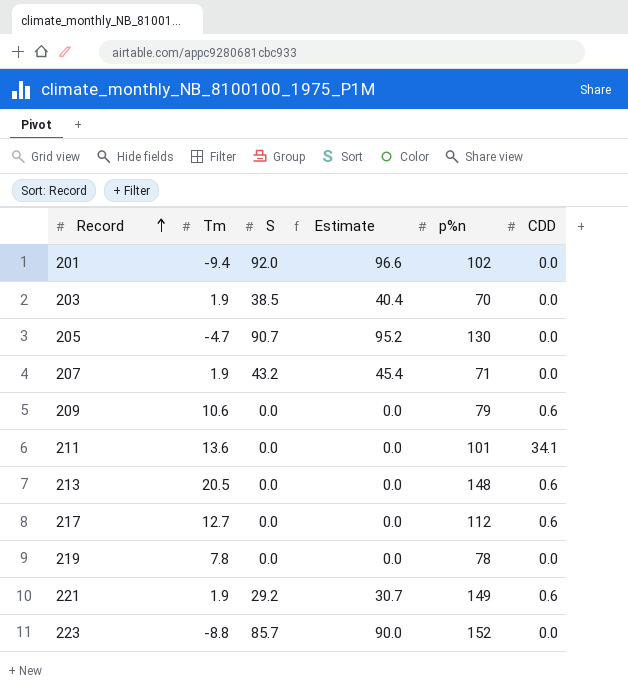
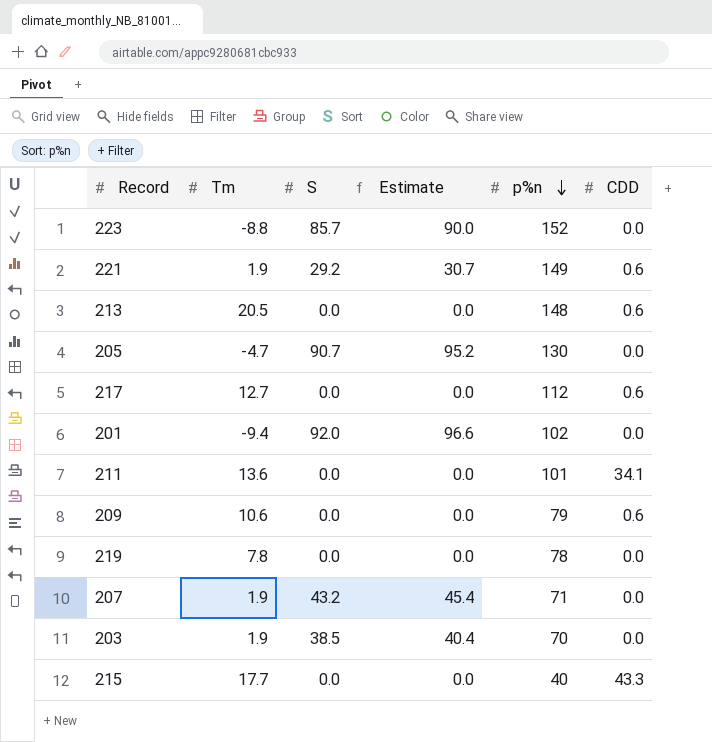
row order: Record ascending -> p%n descending
row 215: none -> 17.7 | 0.0 | 0.0 | 40 | 43.3

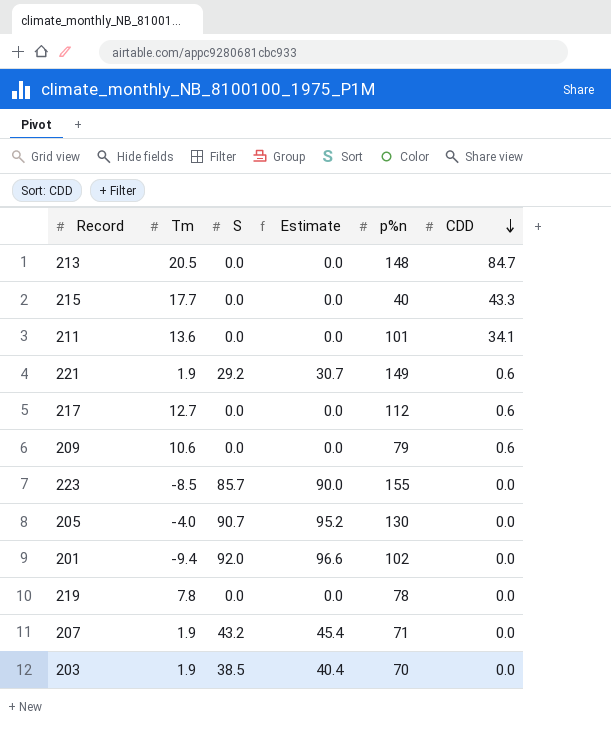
row order: p%n descending -> CDD descending
213 | CDD: 0.6 -> 84.7
223 | Tm: -8.8 -> -8.5
223 | p%n: 152 -> 155
205 | Tm: -4.7 -> -4.0

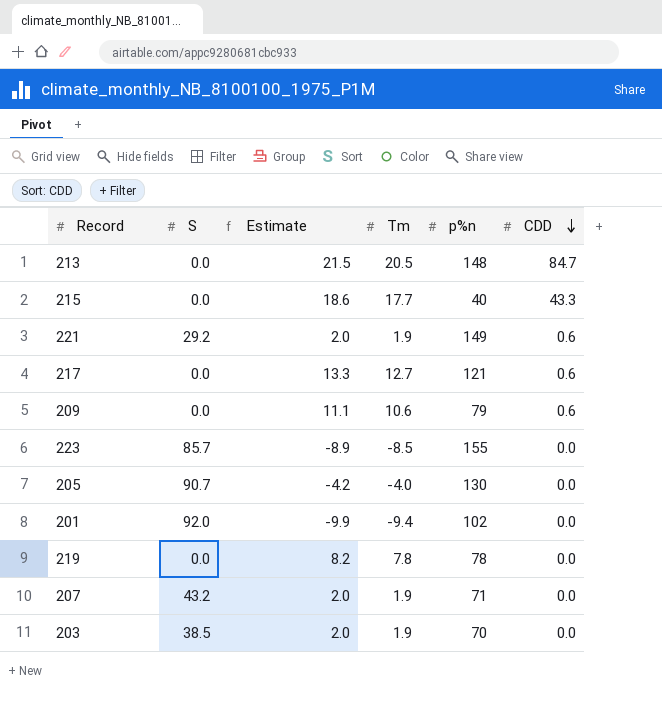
column Estimate | formula: [S] * 1.05 -> [Tm] * 1.05
column Tm | position: 2 -> 4
row 211: 13.6 | 0.0 | 0.0 | 101 | 34.1 -> none
217 | p%n: 112 -> 121

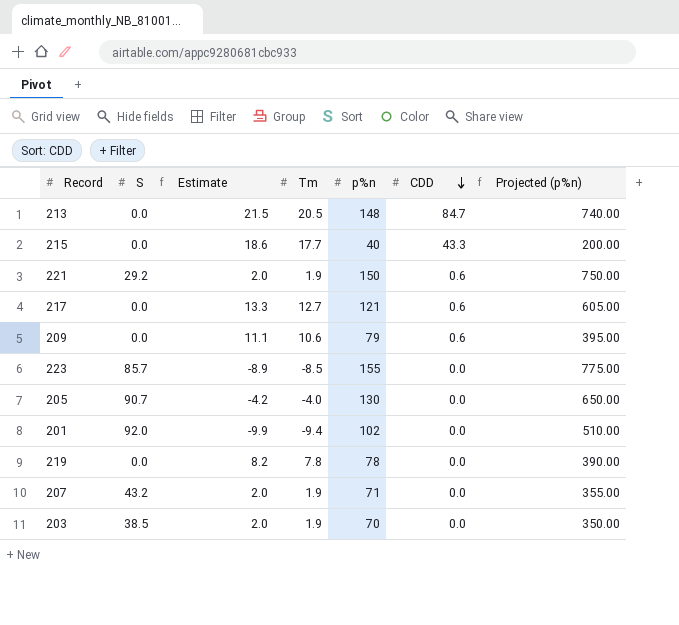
column Projected (p%n) | formula: none -> [p%n] * 5
221 | p%n: 149 -> 150

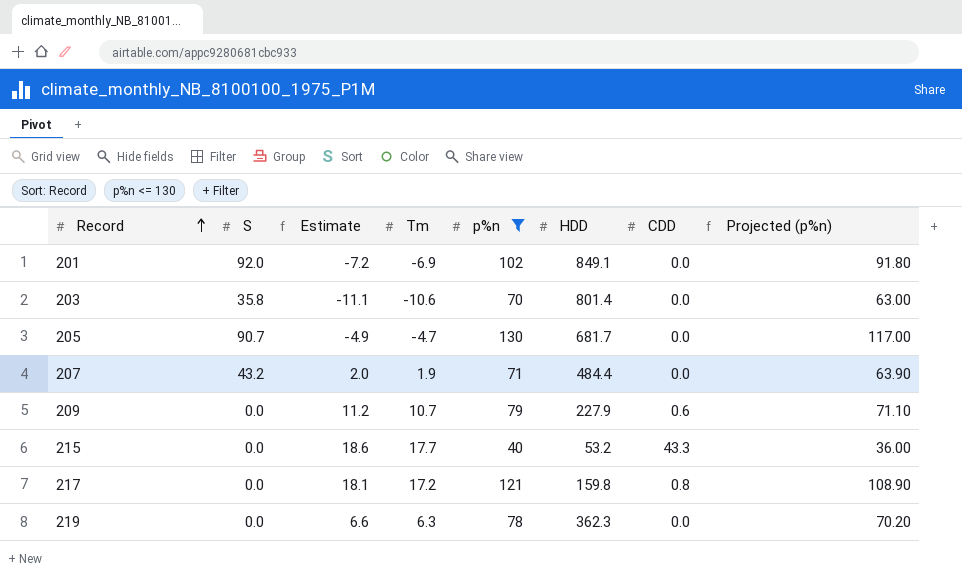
filter: none -> p%n <= 130
row order: CDD descending -> Record ascending
column HDD | position: none -> 6
column Projected (p%n) | formula: [p%n] * 5 -> [p%n] * 0.9
201 | Estimate: -9.9 -> -7.2
201 | Tm: -9.4 -> -6.9
203 | S: 38.5 -> 35.8
203 | Estimate: 2.0 -> -11.1
203 | Tm: 1.9 -> -10.6
205 | Estimate: -4.2 -> -4.9
205 | Tm: -4.0 -> -4.7
209 | Estimate: 11.1 -> 11.2
209 | Tm: 10.6 -> 10.7
217 | Estimate: 13.3 -> 18.1
217 | Tm: 12.7 -> 17.2
217 | CDD: 0.6 -> 0.8
219 | Estimate: 8.2 -> 6.6
219 | Tm: 7.8 -> 6.3

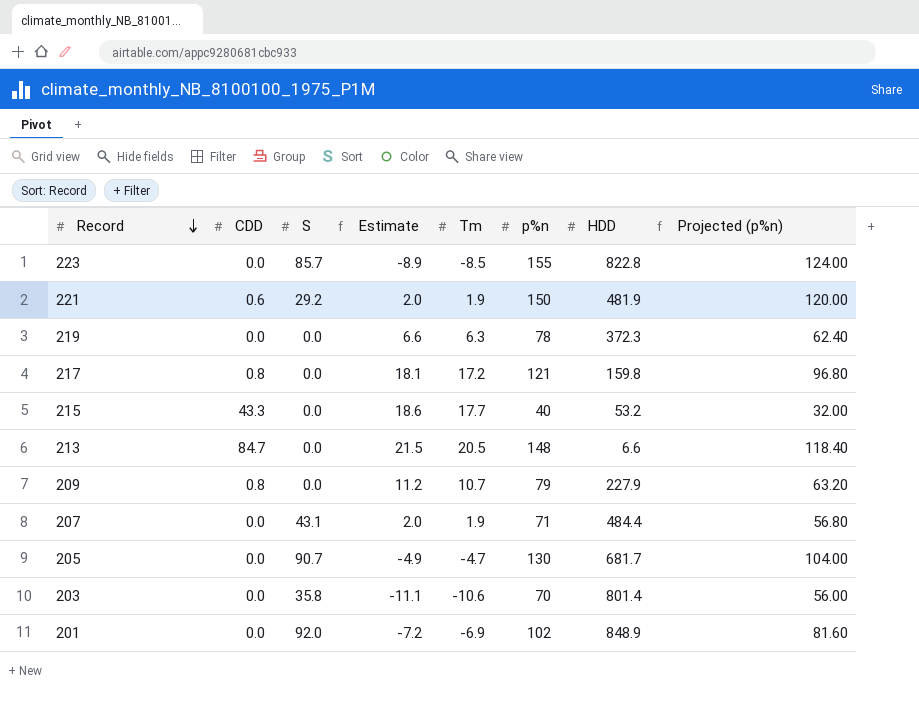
filter: p%n <= 130 -> none
row order: Record ascending -> Record descending
column CDD | position: 7 -> 2
column Projected (p%n) | formula: [p%n] * 0.9 -> [p%n] * 0.8
219 | HDD: 362.3 -> 372.3
209 | CDD: 0.6 -> 0.8
207 | S: 43.2 -> 43.1
201 | HDD: 849.1 -> 848.9

